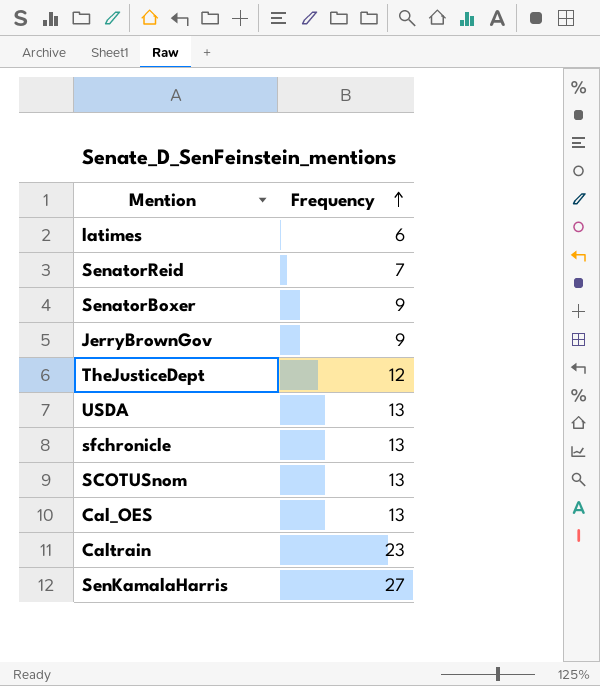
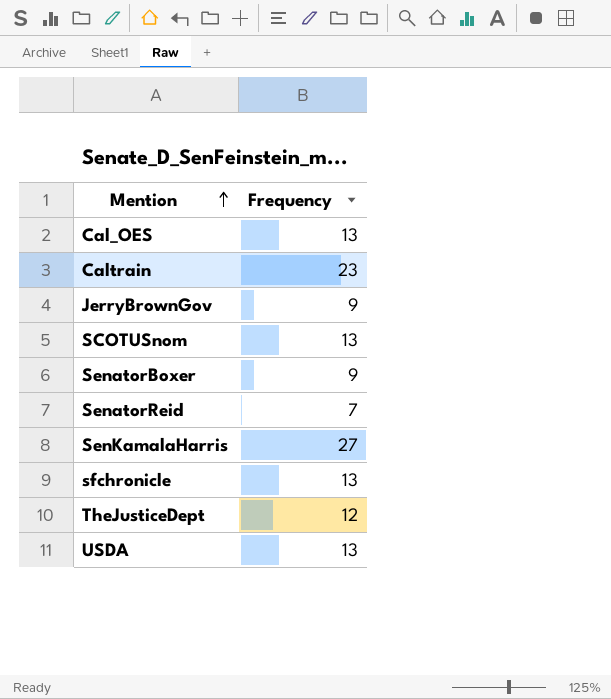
row order: Frequency ascending -> Mention ascending
row latimes: 6 -> none

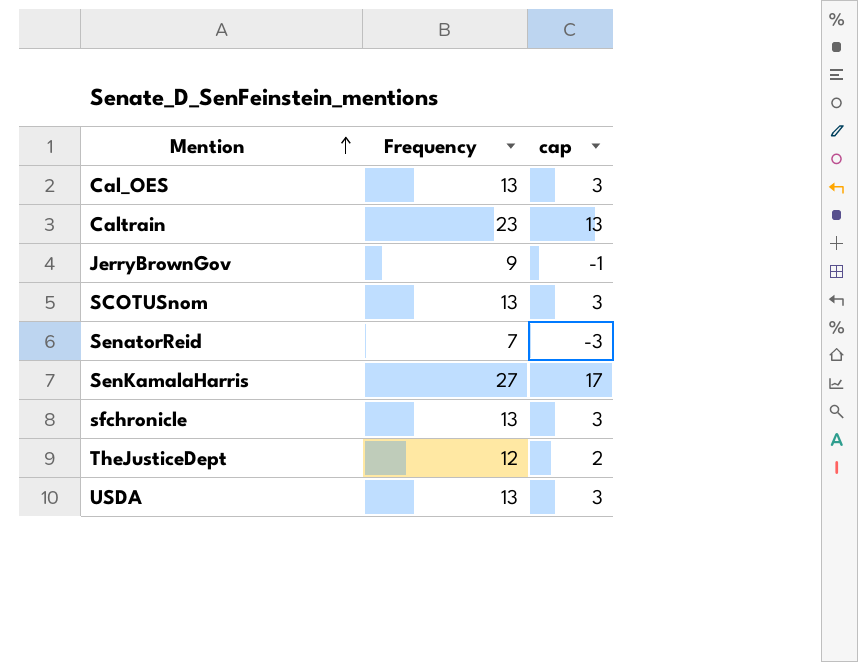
column cap | formula: none -> [Frequency] - 10
row SenatorBoxer: 9 -> none

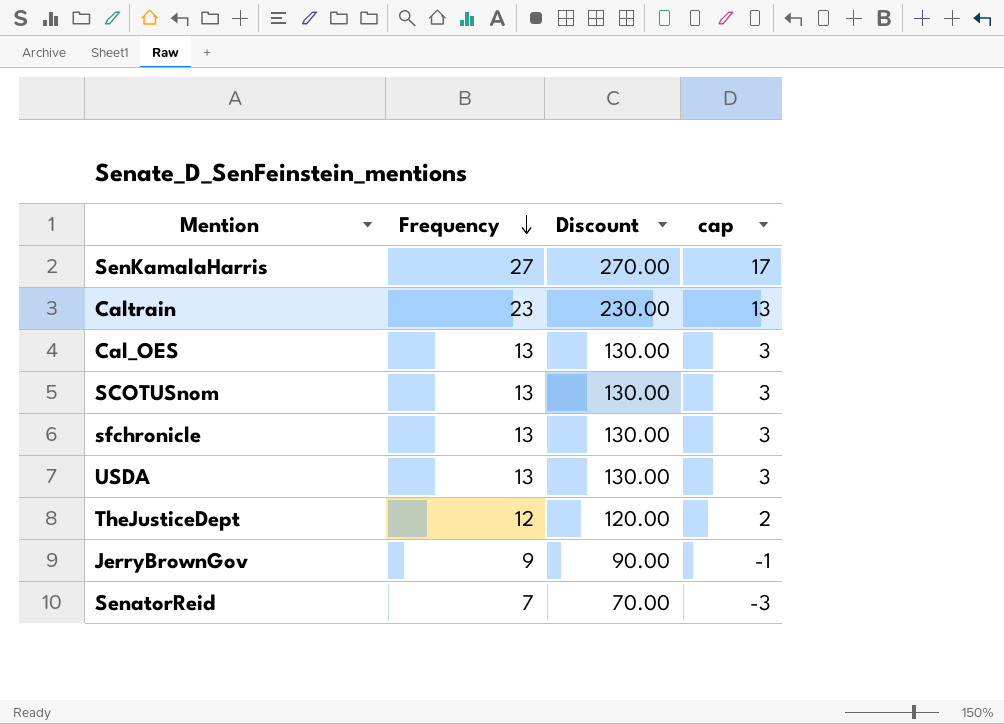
row order: Mention ascending -> Frequency descending
column Discount | formula: none -> [Frequency] * 10

